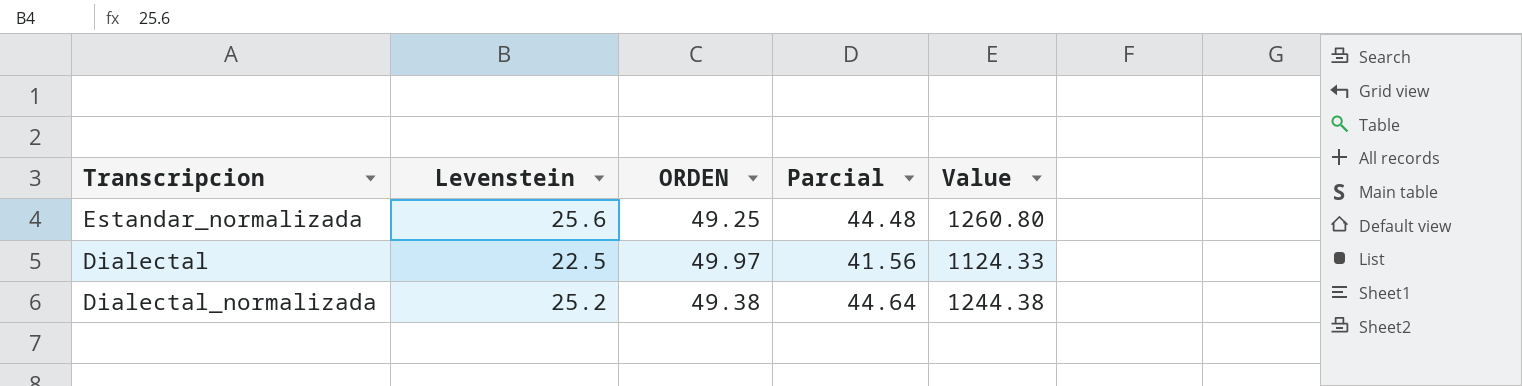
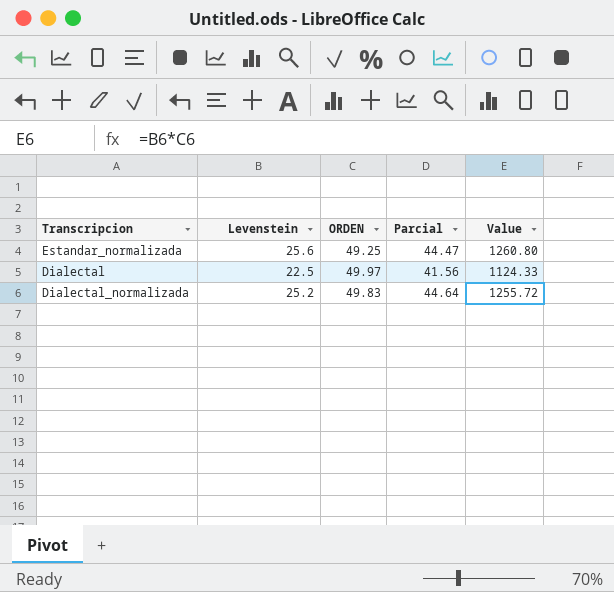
Estandar_normalizada | Parcial: 44.48 -> 44.47
Dialectal_normalizada | ORDEN: 49.38 -> 49.83
Dialectal_normalizada | Value: 1244.38 -> 1255.72

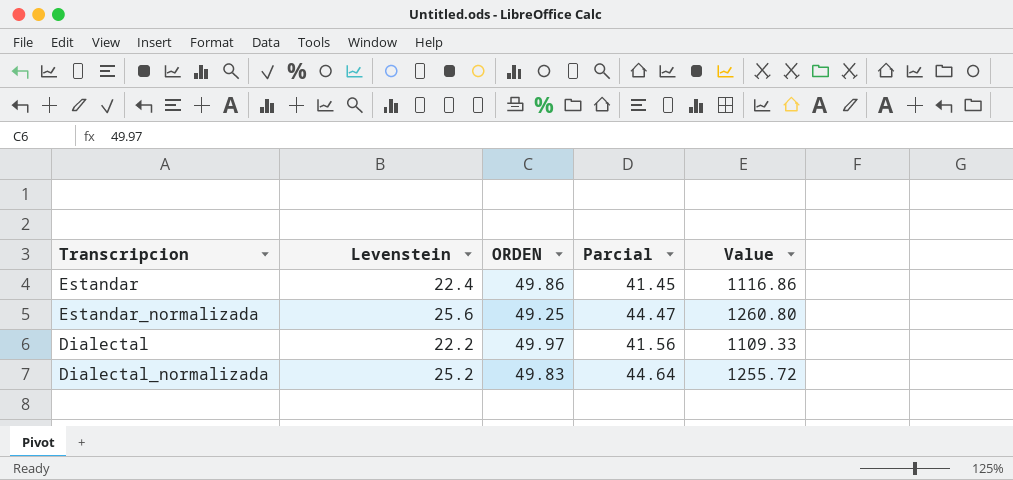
row Estandar: none -> 22.4 | 49.86 | 41.45 | 1116.86
Dialectal | Levenstein: 22.5 -> 22.2
Dialectal | Value: 1124.33 -> 1109.33

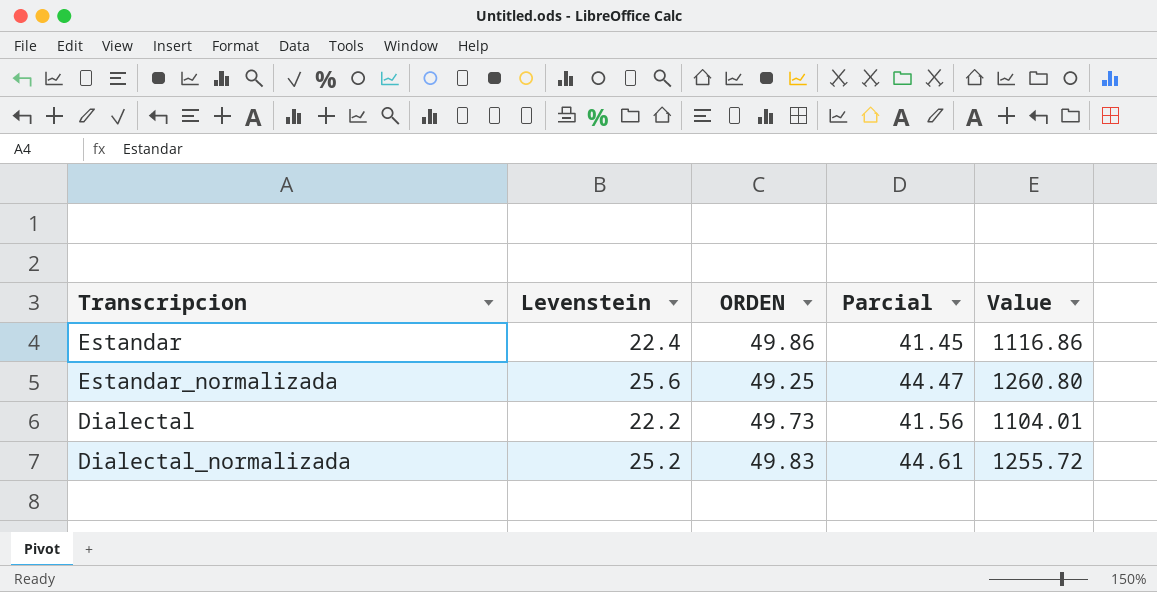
Dialectal | ORDEN: 49.97 -> 49.73
Dialectal | Value: 1109.33 -> 1104.01
Dialectal_normalizada | Parcial: 44.64 -> 44.61

